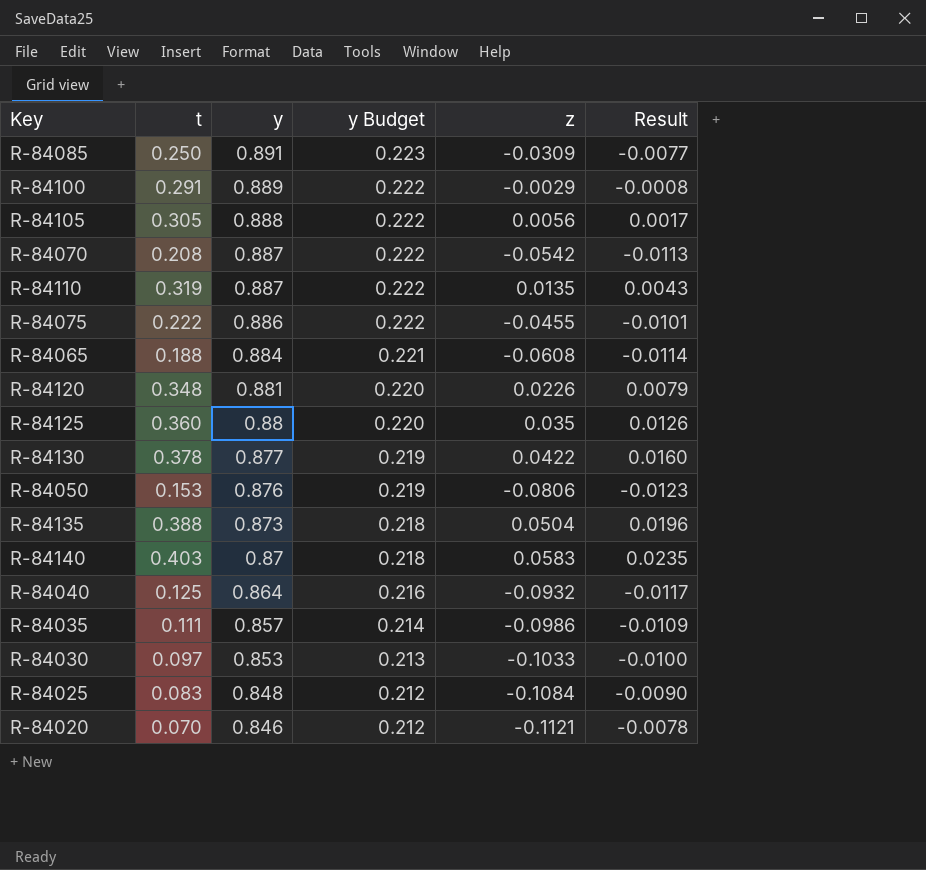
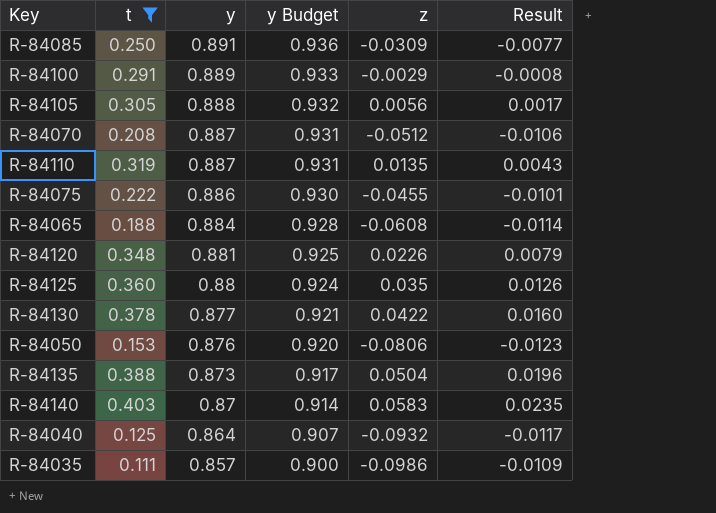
filter: none -> t >= 0.111
column y Budget | formula: [y] * 0.25 -> [y] * 1.05
R-84070 | z: -0.0542 -> -0.0512
R-84070 | Result: -0.0113 -> -0.0106

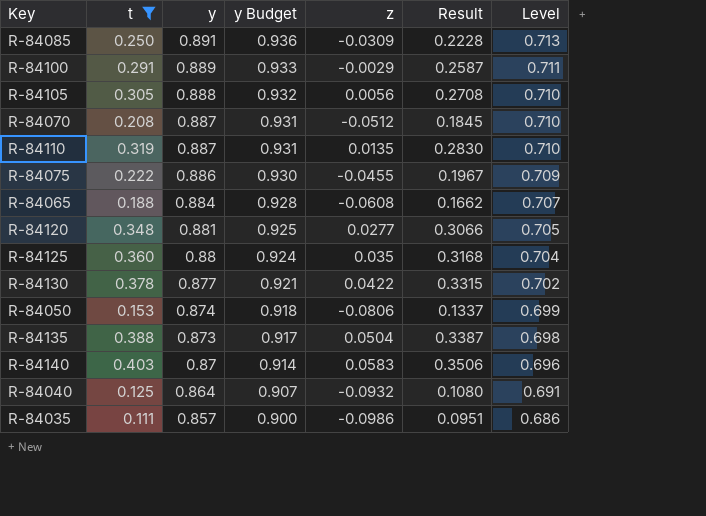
column Result | formula: [t] * [z] -> [t] * [y]
column Level | formula: none -> [y] * 0.8
R-84120 | z: 0.0226 -> 0.0277
R-84050 | y: 0.876 -> 0.874
R-84050 | y Budget: 0.920 -> 0.918

